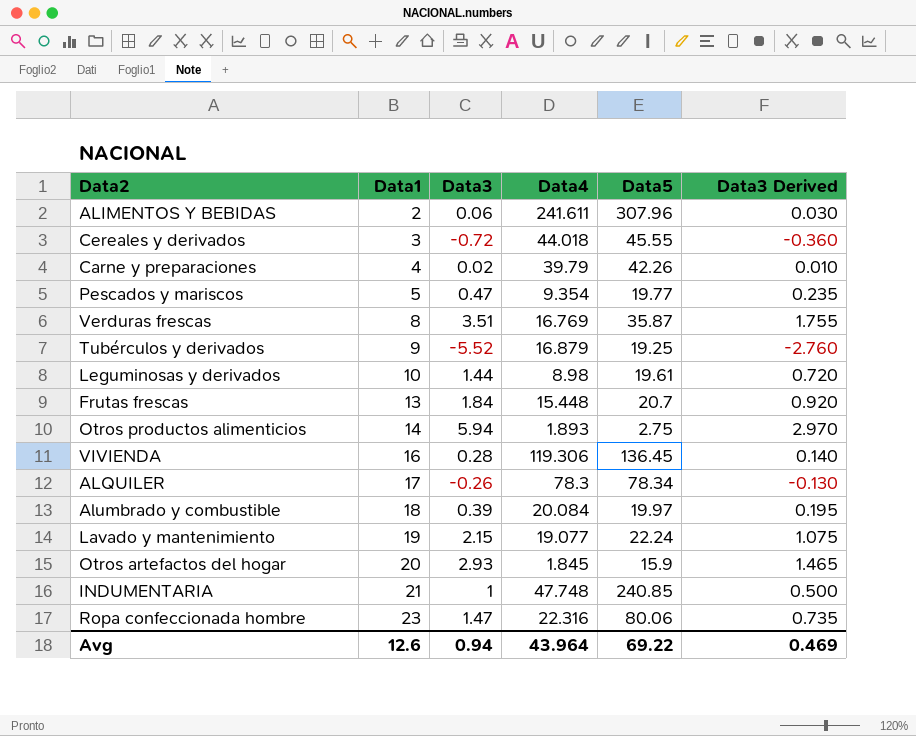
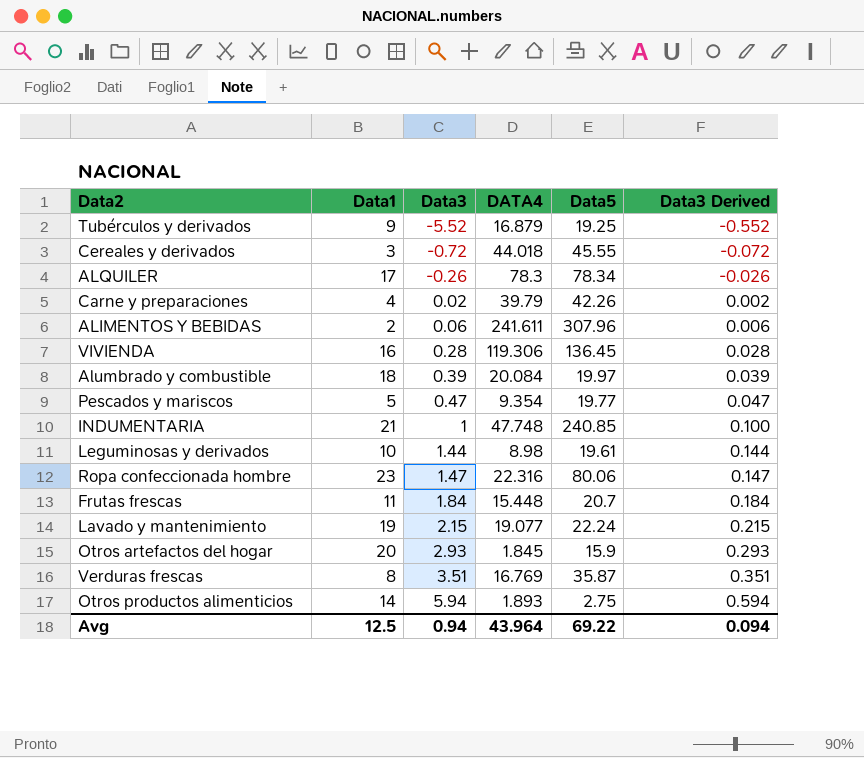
row order: Data1 ascending -> Data3 ascending
column name: Data4 -> DATA4
column Data3 Derived | formula: [Data3] * 0.5 -> [Data3] * 0.1
Frutas frescas | Data1: 13 -> 11
Avg | Data1: 12.6 -> 12.5
Avg | Data3 Derived: 0.469 -> 0.094

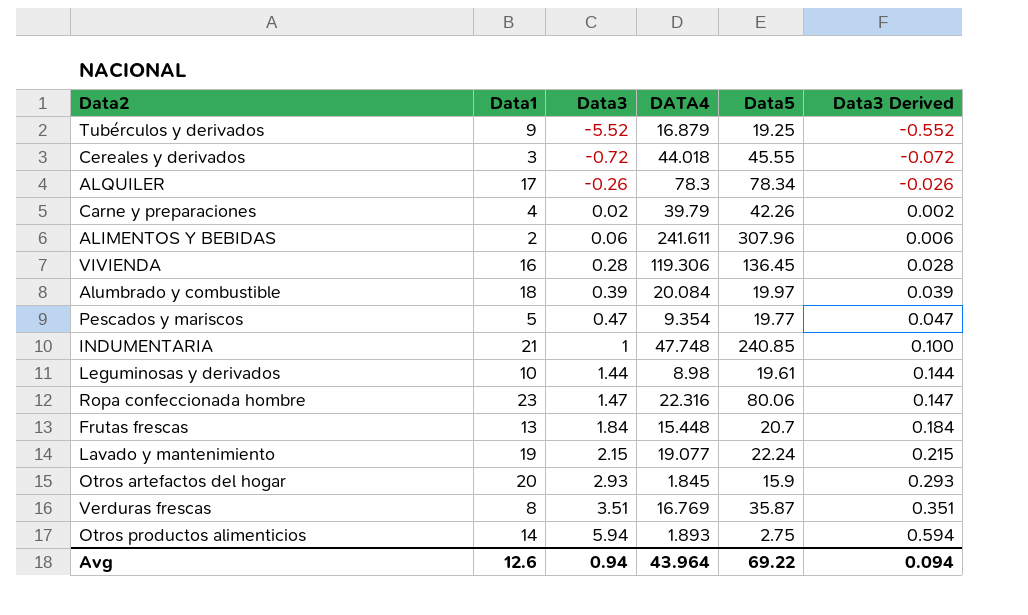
Frutas frescas | Data1: 11 -> 13
Avg | Data1: 12.5 -> 12.6

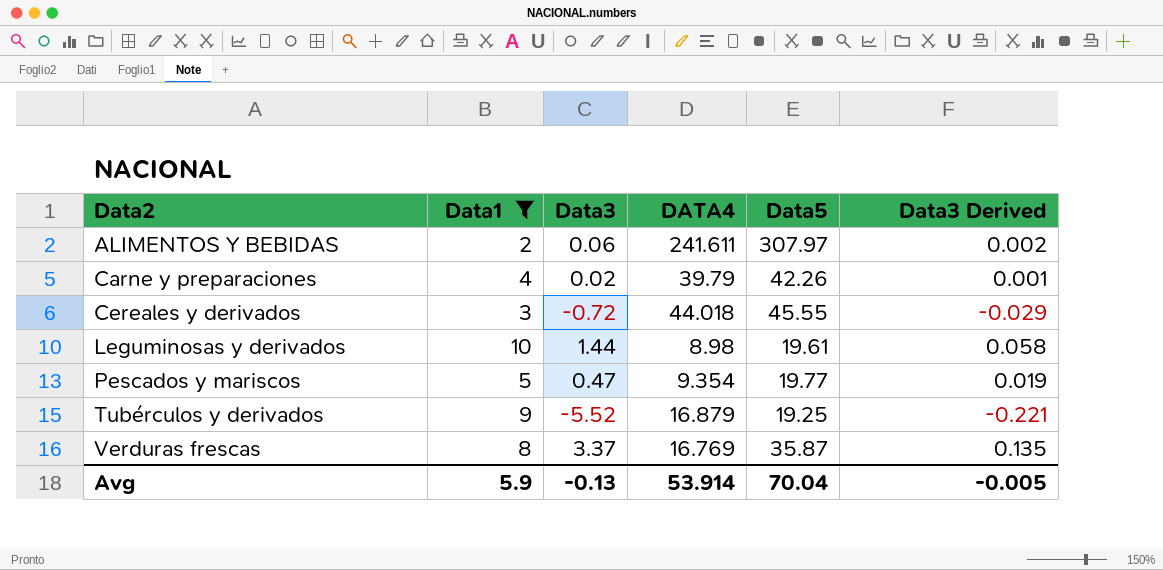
filter: none -> Data1 <= 10
row order: Data3 ascending -> Data2 ascending
column Data3 Derived | formula: [Data3] * 0.1 -> [Data3] * 0.04
ALIMENTOS Y BEBIDAS | Data5: 307.96 -> 307.97
Verduras frescas | Data3: 3.51 -> 3.37
Avg | Data1: 12.6 -> 5.9
Avg | Data3: 0.94 -> -0.13
Avg | DATA4: 43.964 -> 53.914
Avg | Data5: 69.22 -> 70.04
Avg | Data3 Derived: 0.094 -> -0.005

